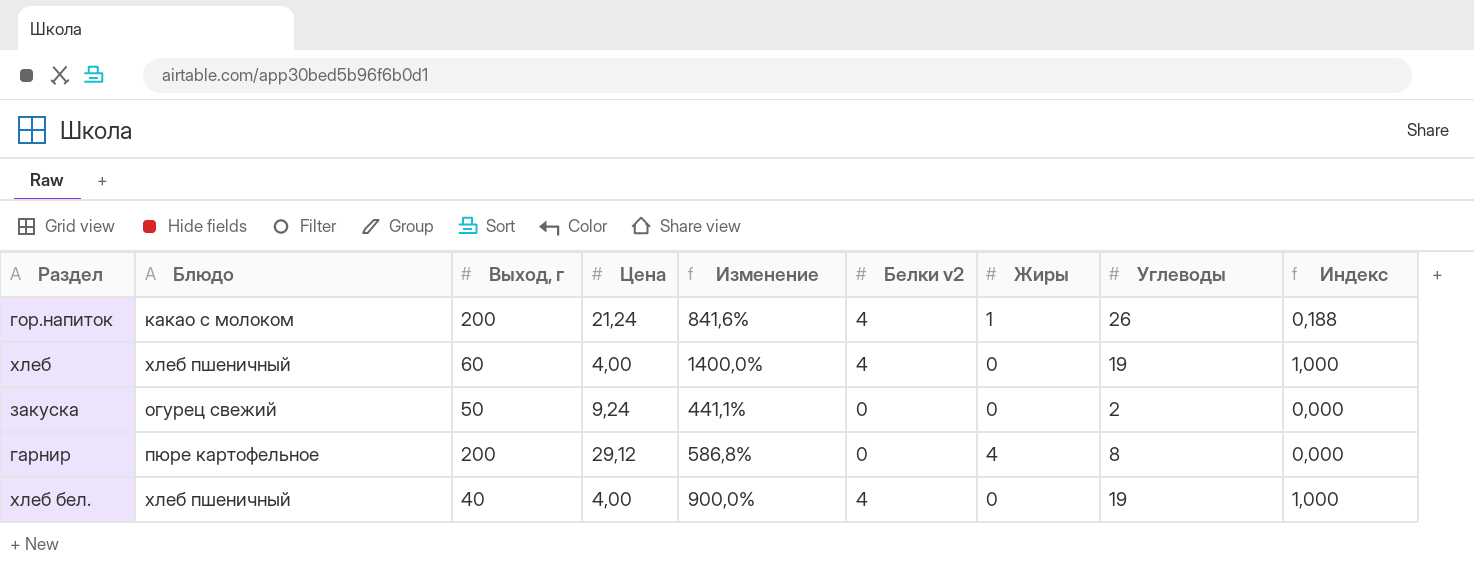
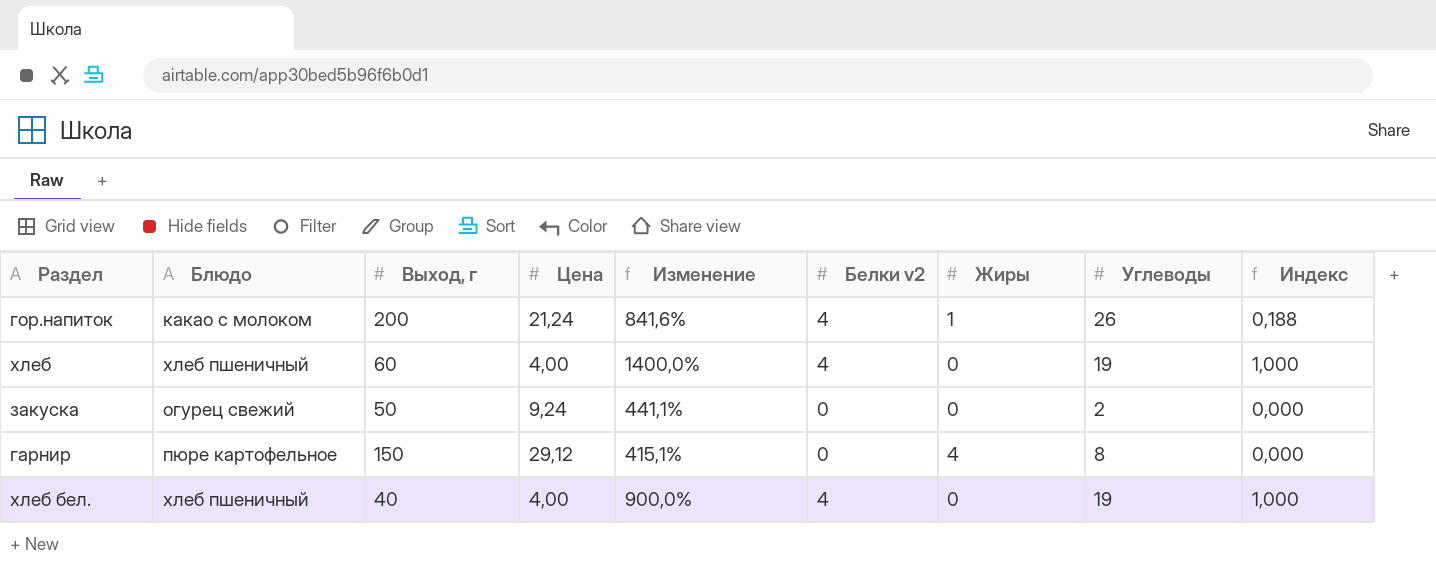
гарнир | Выход, г: 200 -> 150
гарнир | Изменение: 586,8% -> 415,1%

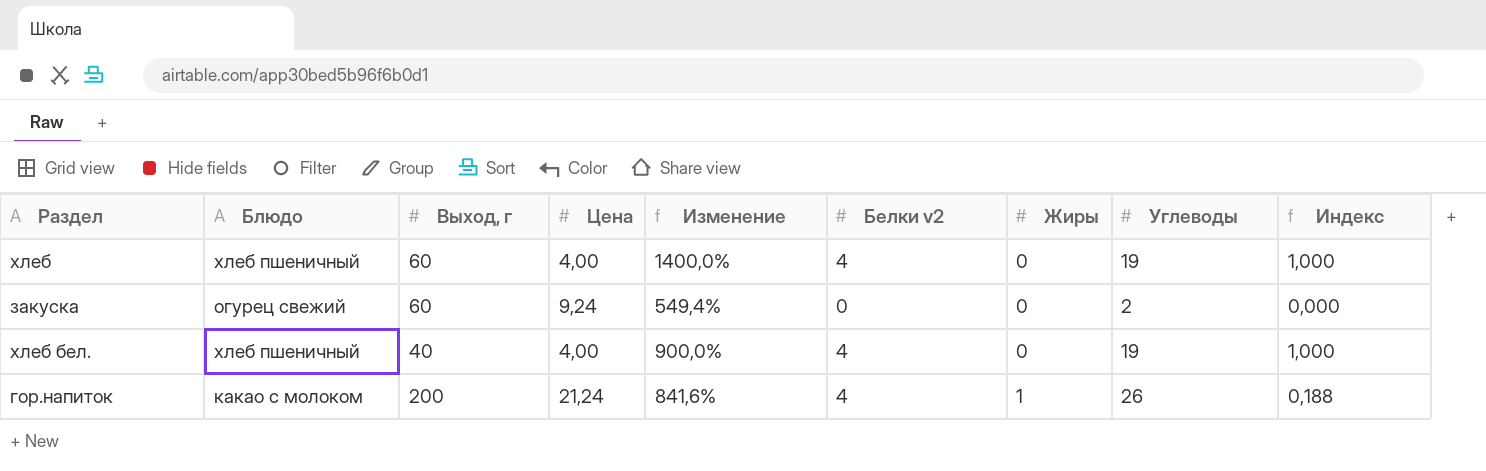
row order: none -> Жиры ascending
row гарнир: пюре картофельное | 150 | 29,12 | 415,1% | 0 | 4 | 8 | 0,000 -> none
закуска | Выход, г: 50 -> 60
закуска | Изменение: 441,1% -> 549,4%

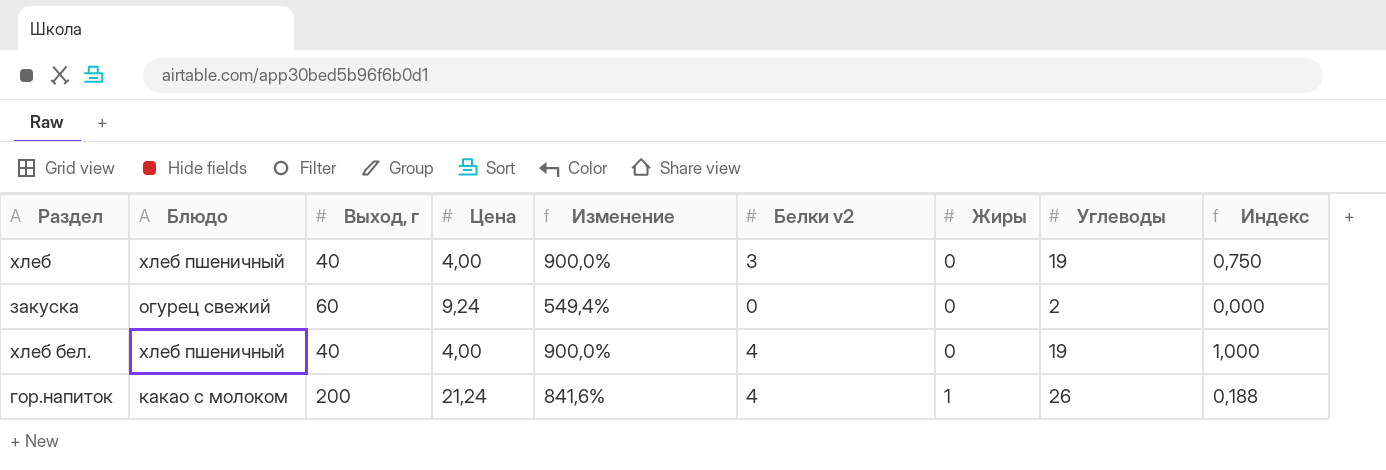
хлеб | Выход, г: 60 -> 40
хлеб | Изменение: 1400,0% -> 900,0%
хлеб | Белки v2: 4 -> 3
хлеб | Индекс: 1,000 -> 0,750

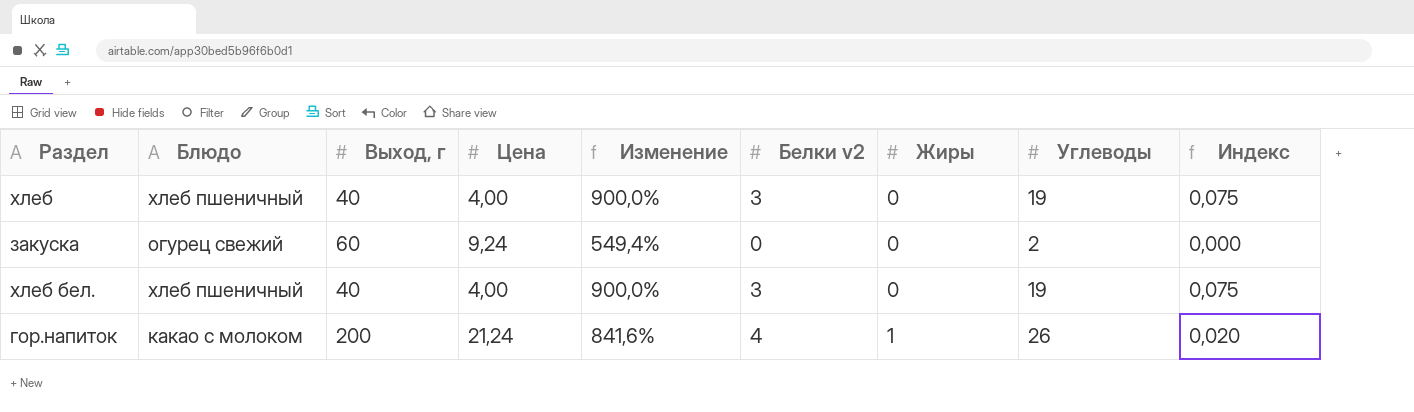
column Индекс | formula: [Белки v2] / [Цена] -> [Белки v2] / [Выход, г]
хлеб бел. | Белки v2: 4 -> 3

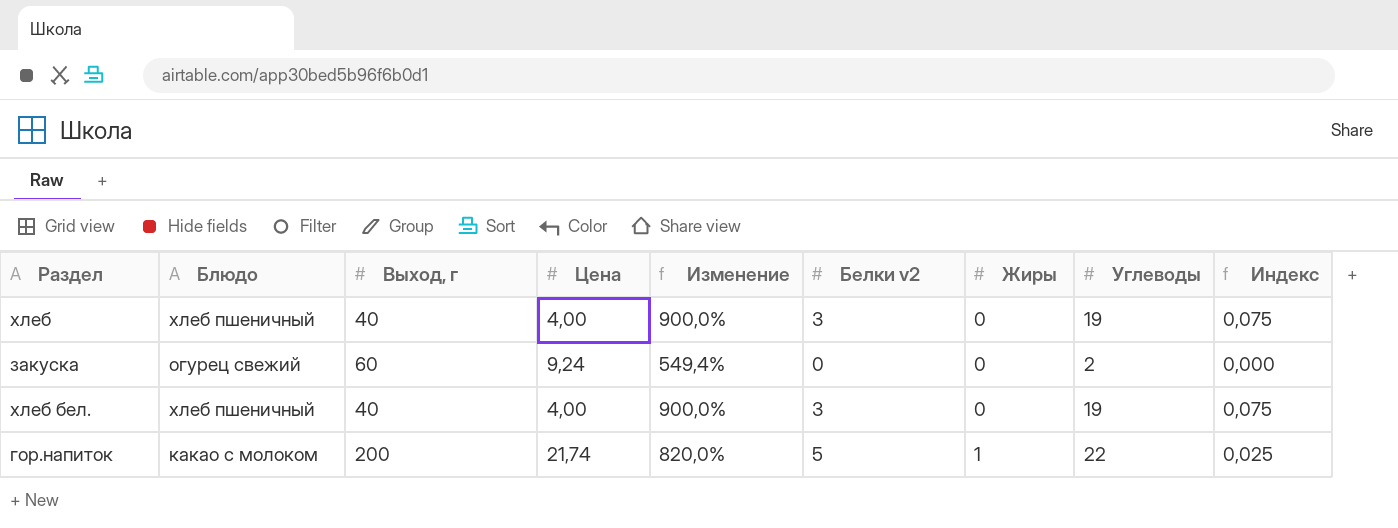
гор.напиток | Цена: 21,24 -> 21,74
гор.напиток | Изменение: 841,6% -> 820,0%
гор.напиток | Белки v2: 4 -> 5
гор.напиток | Углеводы: 26 -> 22
гор.напиток | Индекс: 0,020 -> 0,025

